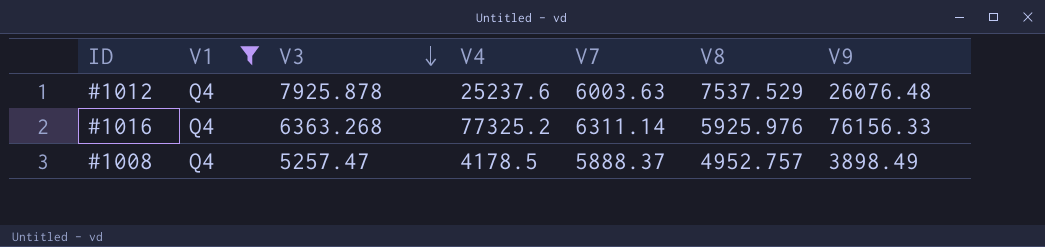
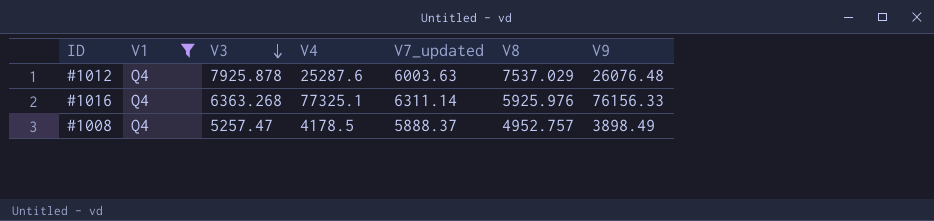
column name: V7 -> V7_updated
#1012 | V4: 25237.6 -> 25287.6
#1012 | V8: 7537.529 -> 7537.029
#1016 | V4: 77325.2 -> 77325.1

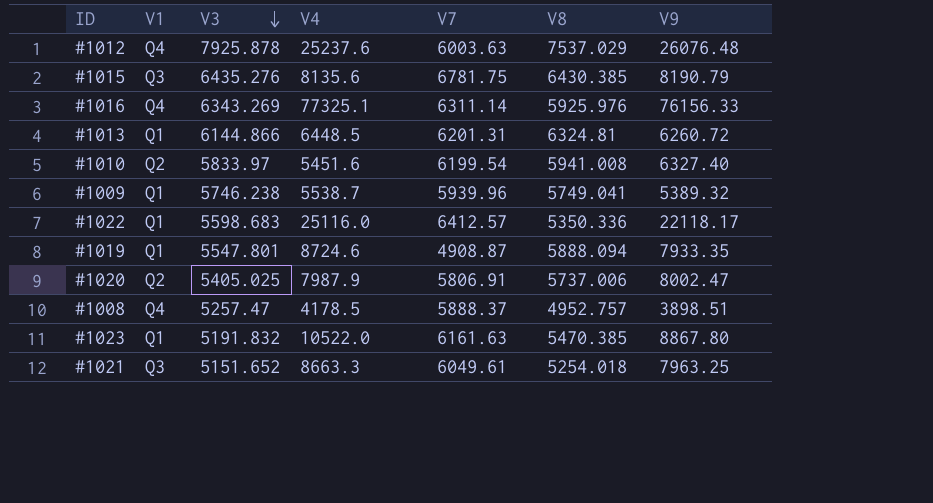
filter: V1 = Q4 -> none
column name: V7_updated -> V7
#1012 | V4: 25287.6 -> 25237.6
#1016 | V3: 6363.268 -> 6343.269
#1008 | V9: 3898.49 -> 3898.51

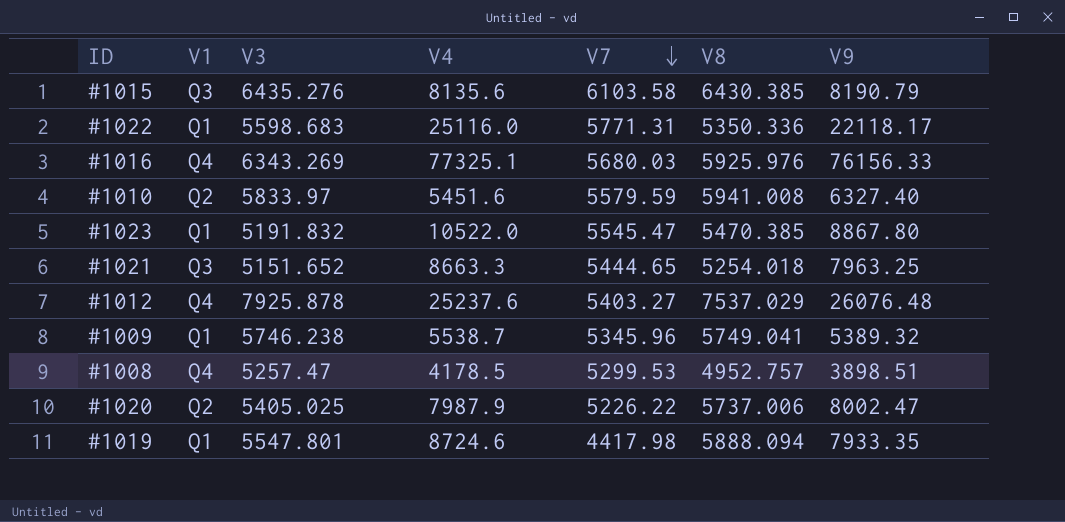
row order: V3 descending -> V7 descending
row #1013: Q1 | 6144.866 | 6448.5 | 6201.31 | 6324.81 | 6260.72 -> none
#1015 | V7: 6781.75 -> 6103.58
#1022 | V7: 6412.57 -> 5771.31
#1016 | V7: 6311.14 -> 5680.03
#1010 | V7: 6199.54 -> 5579.59
#1023 | V7: 6161.63 -> 5545.47
#1021 | V7: 6049.61 -> 5444.65
#1012 | V7: 6003.63 -> 5403.27
#1009 | V7: 5939.96 -> 5345.96
#1008 | V7: 5888.37 -> 5299.53
#1020 | V7: 5806.91 -> 5226.22
#1019 | V7: 4908.87 -> 4417.98

